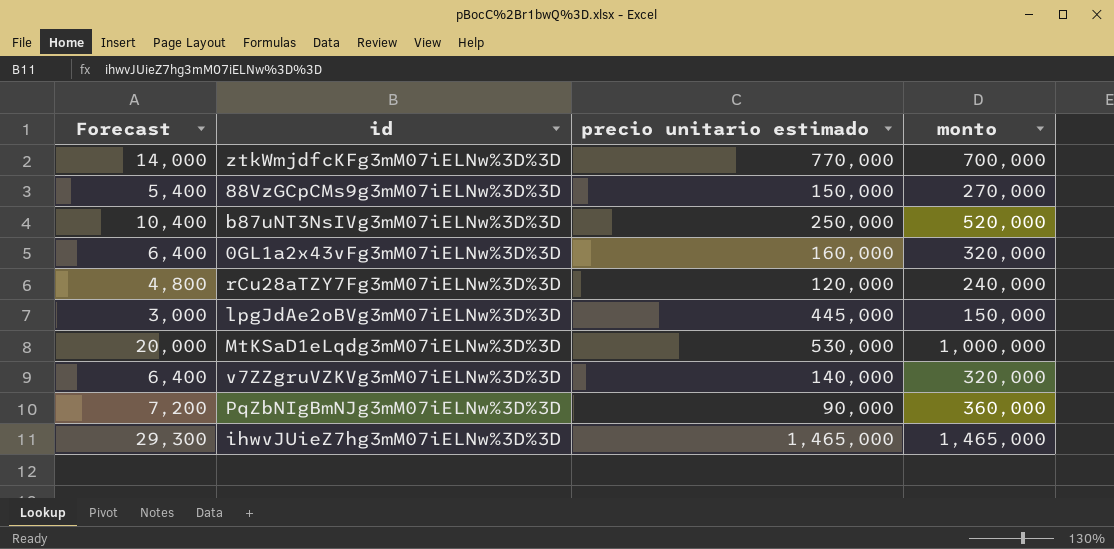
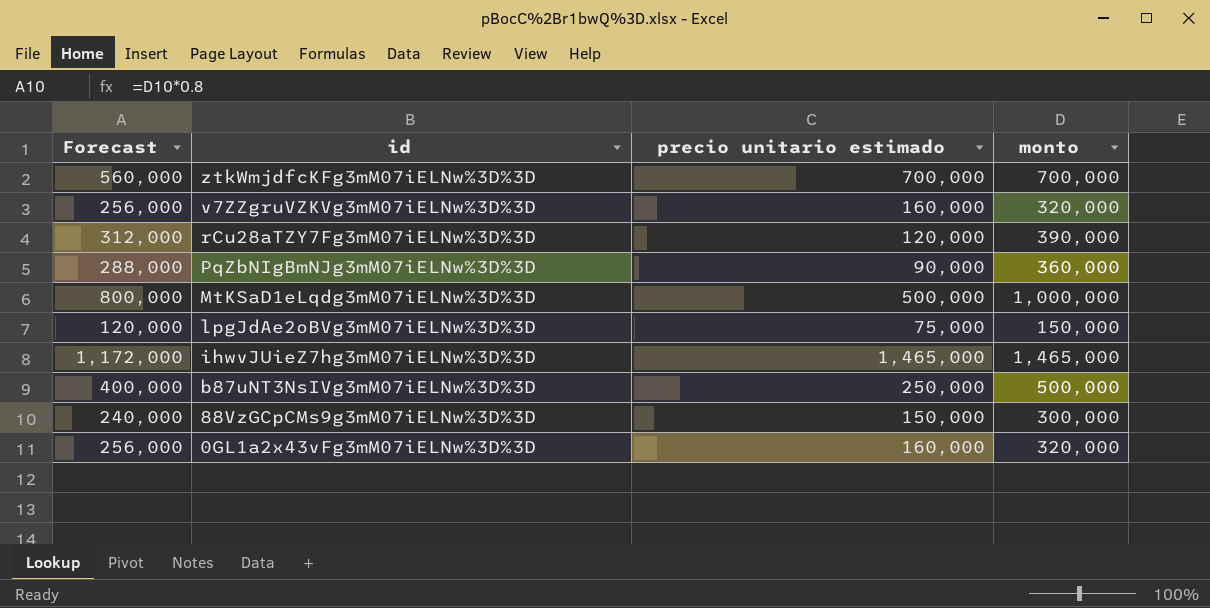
row order: none -> id descending
column Forecast | formula: [monto] * 0.02 -> [monto] * 0.8
ztkWmjdfcKFg3mM07iELNw%3D%3D | precio unitario estimado: 770,000 -> 700,000
v7ZZgruVZKVg3mM07iELNw%3D%3D | precio unitario estimado: 140,000 -> 160,000
rCu28aTZY7Fg3mM07iELNw%3D%3D | monto: 240,000 -> 390,000
MtKSaD1eLqdg3mM07iELNw%3D%3D | precio unitario estimado: 530,000 -> 500,000
lpgJdAe2oBVg3mM07iELNw%3D%3D | precio unitario estimado: 445,000 -> 75,000
b87uNT3NsIVg3mM07iELNw%3D%3D | monto: 520,000 -> 500,000
88VzGCpCMs9g3mM07iELNw%3D%3D | monto: 270,000 -> 300,000

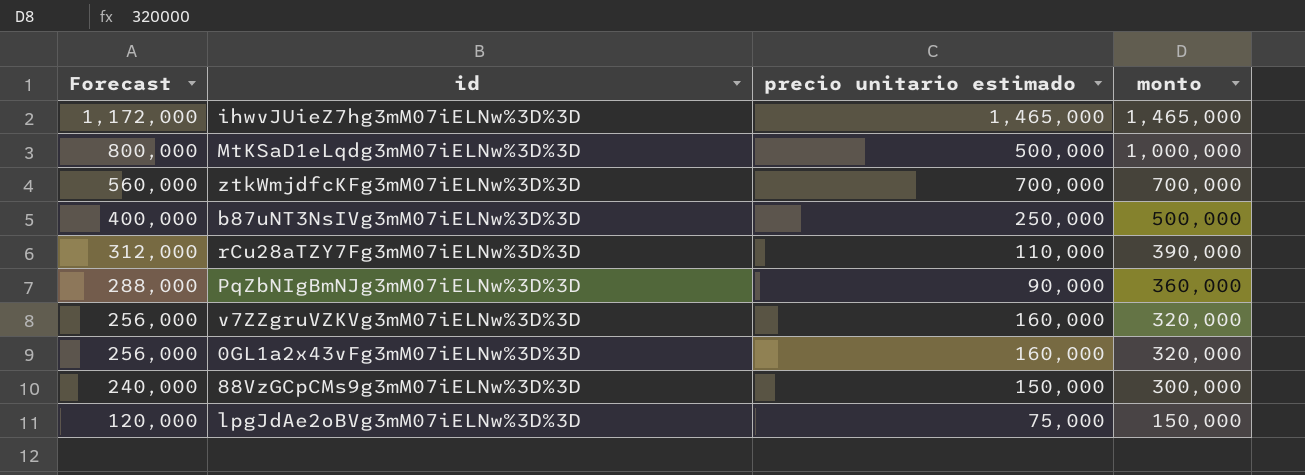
row order: id descending -> Forecast descending
rCu28aTZY7Fg3mM07iELNw%3D%3D | precio unitario estimado: 120,000 -> 110,000

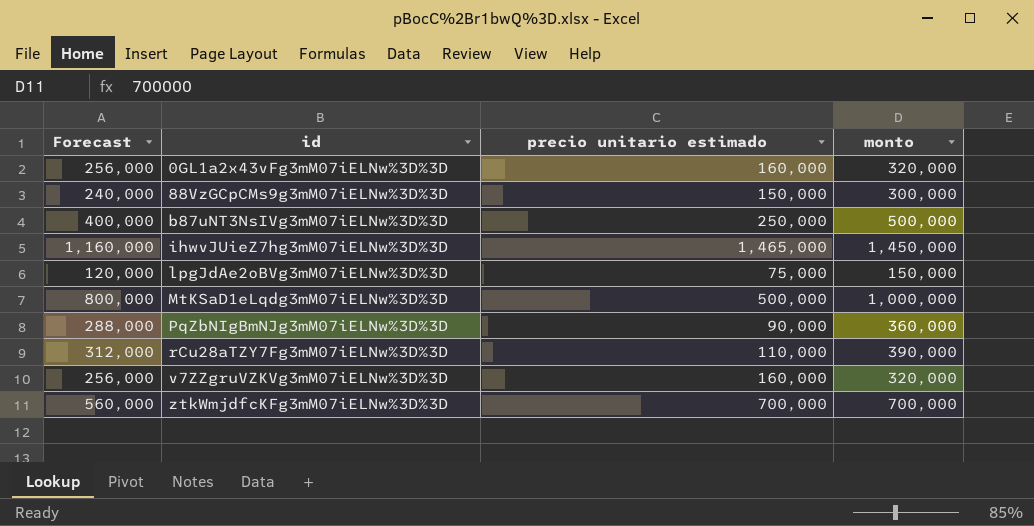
row order: Forecast descending -> id ascending
ihwvJUieZ7hg3mM07iELNw%3D%3D | Forecast: 1,172,000 -> 1,160,000
ihwvJUieZ7hg3mM07iELNw%3D%3D | monto: 1,465,000 -> 1,450,000

